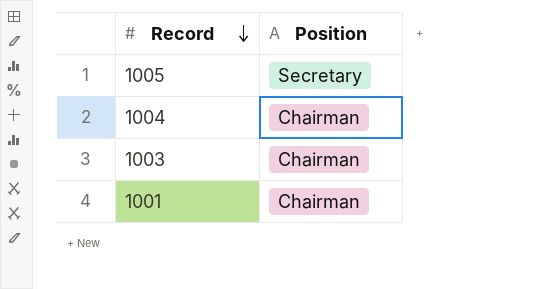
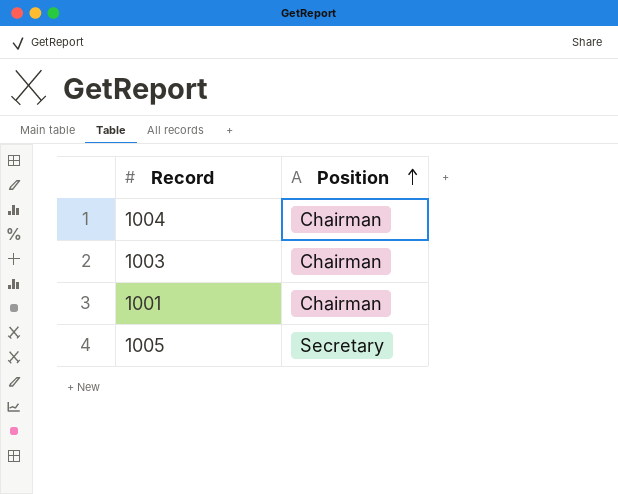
row order: Record descending -> Position ascending

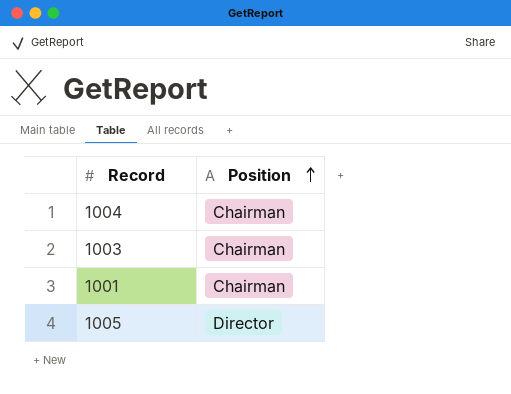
1005 | Position: Secretary -> Director

